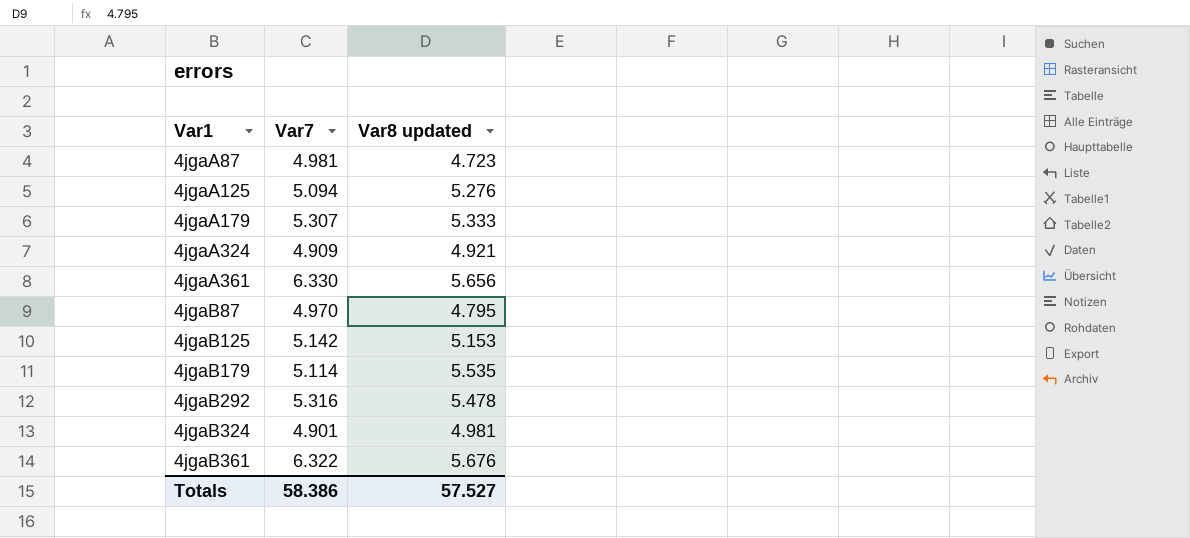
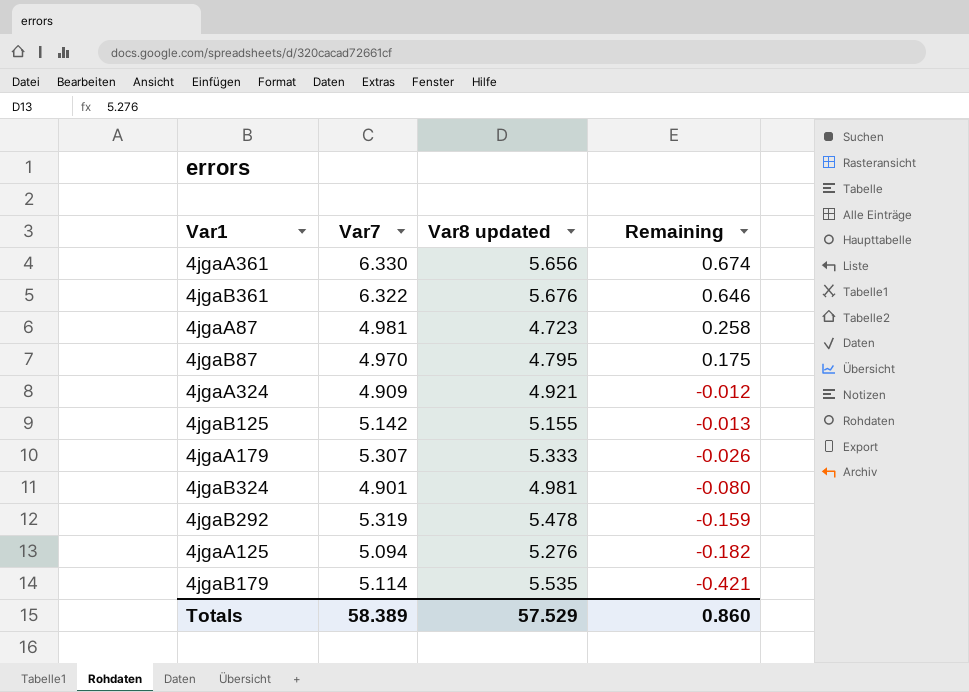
row order: Var1 ascending -> Remaining descending
column Remaining | formula: none -> [Var7] - [Var8 updated]
4jgaB125 | Var8 updated: 5.153 -> 5.155
4jgaB292 | Var7: 5.316 -> 5.319
Totals | Var7: 58.386 -> 58.389
Totals | Var8 updated: 57.527 -> 57.529

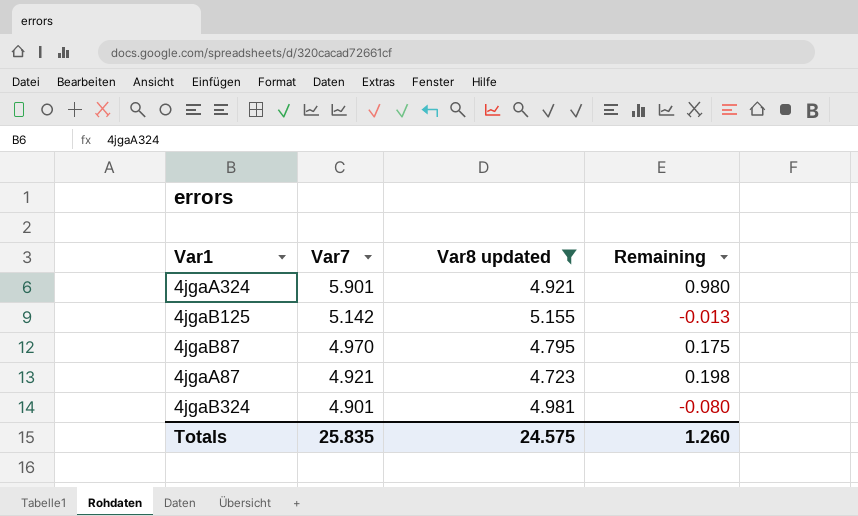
filter: none -> Var8 updated <= 5.155
row order: Remaining descending -> Var7 descending
4jgaA324 | Var7: 4.909 -> 5.901
4jgaA324 | Remaining: -0.012 -> 0.980
4jgaA87 | Var7: 4.981 -> 4.921
4jgaA87 | Remaining: 0.258 -> 0.198
Totals | Var7: 58.389 -> 25.835
Totals | Var8 updated: 57.529 -> 24.575
Totals | Remaining: 0.860 -> 1.260

